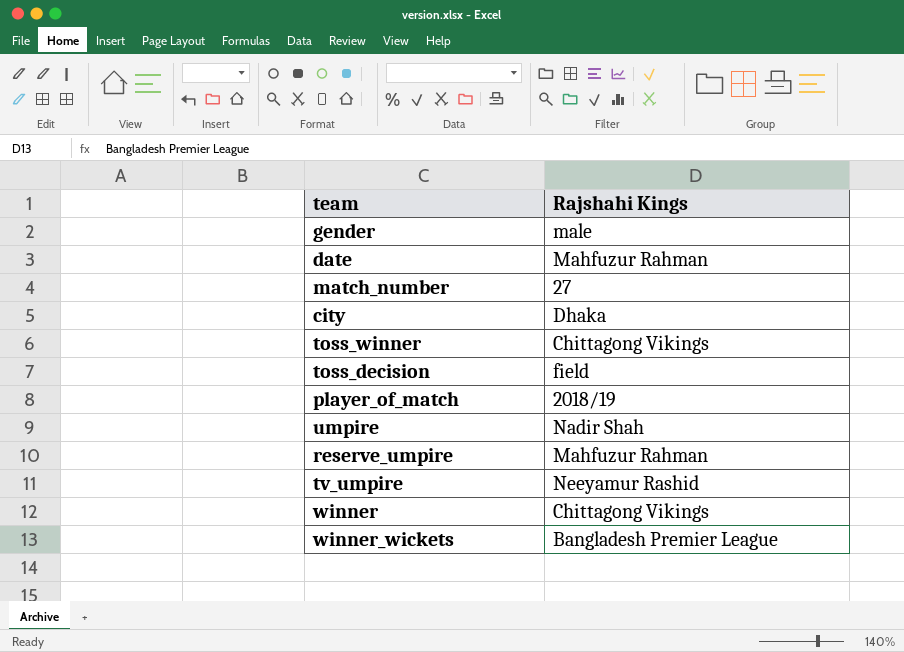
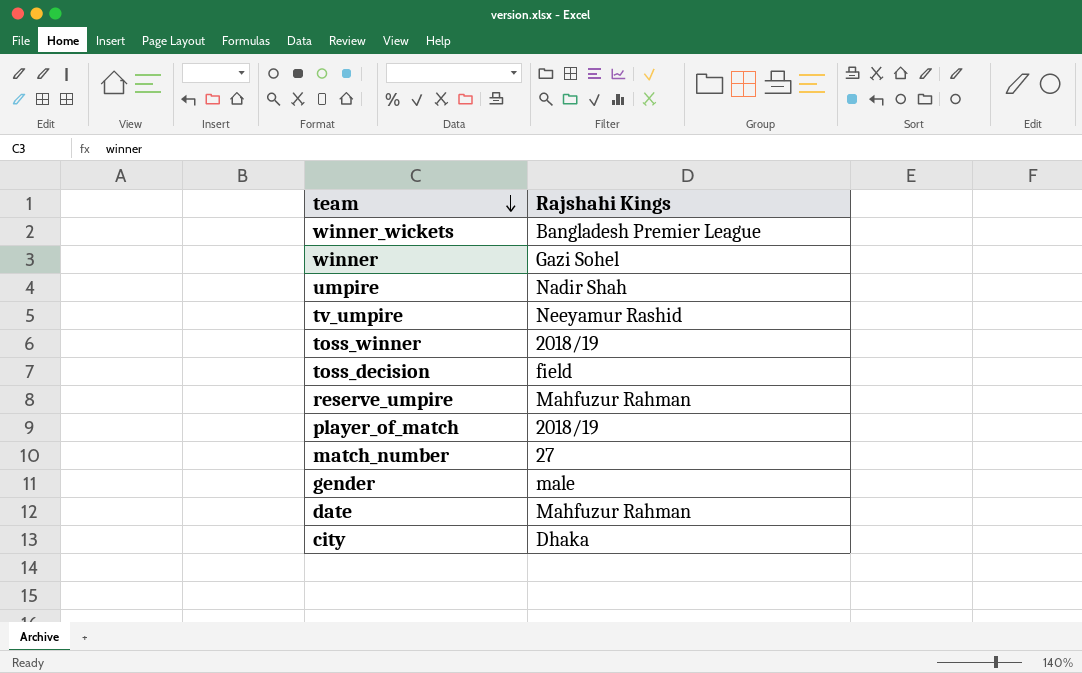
row order: none -> team descending
winner | Rajshahi Kings: Chittagong Vikings -> Gazi Sohel
toss_winner | Rajshahi Kings: Chittagong Vikings -> 2018/19

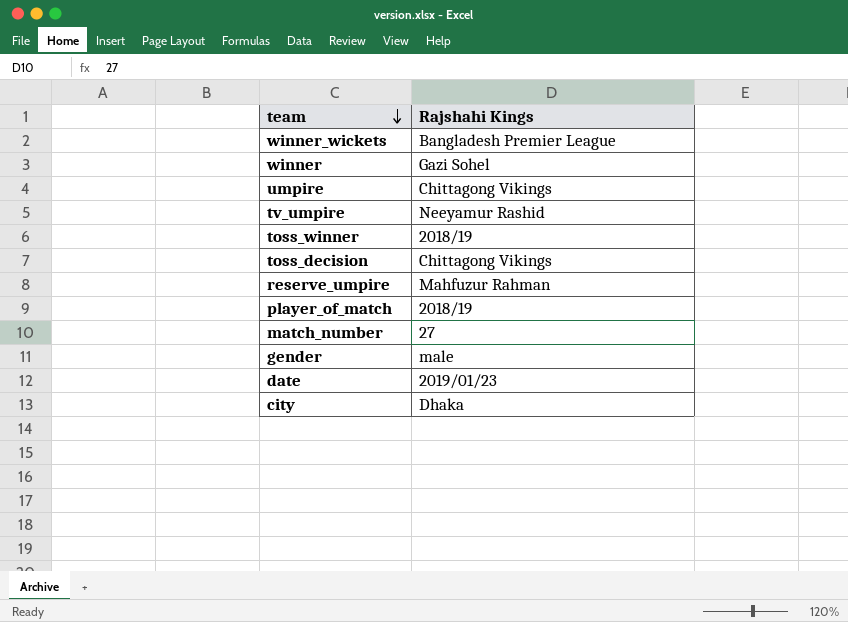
umpire | Rajshahi Kings: Nadir Shah -> Chittagong Vikings
toss_decision | Rajshahi Kings: field -> Chittagong Vikings
date | Rajshahi Kings: Mahfuzur Rahman -> 2019/01/23

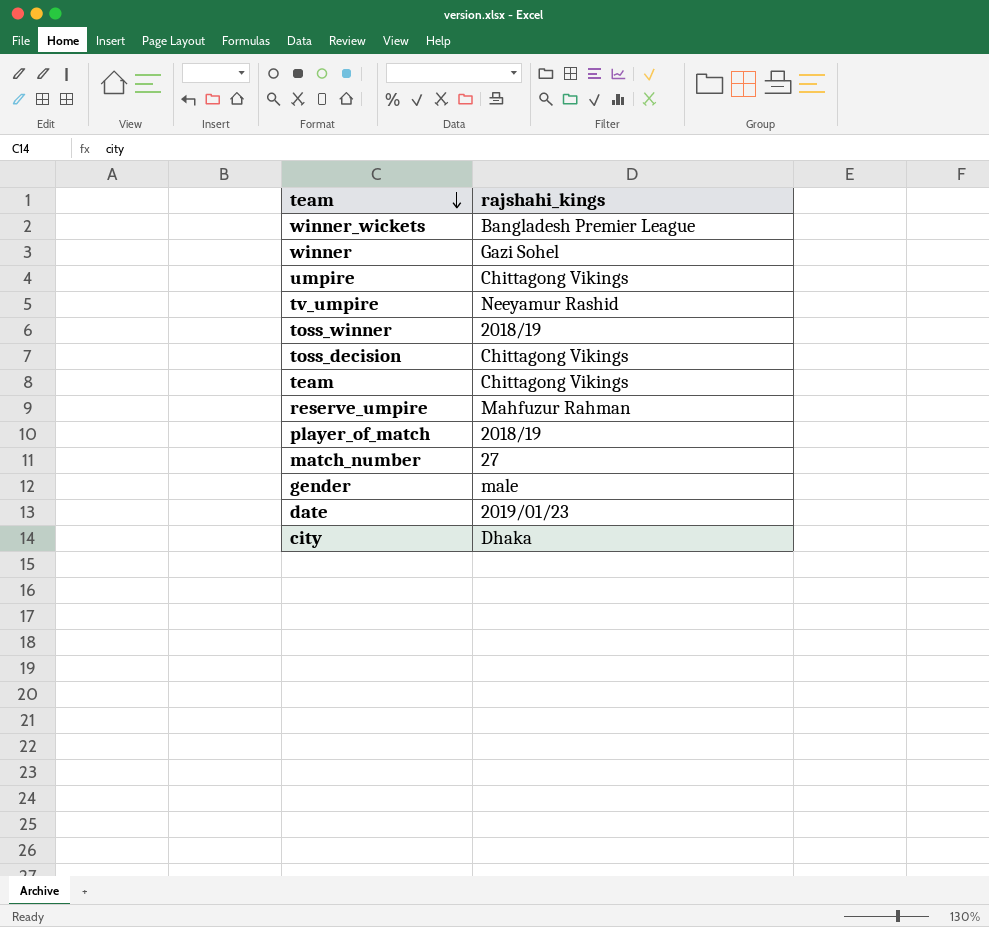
column name: Rajshahi Kings -> rajshahi_kings
row team: none -> Chittagong Vikings

